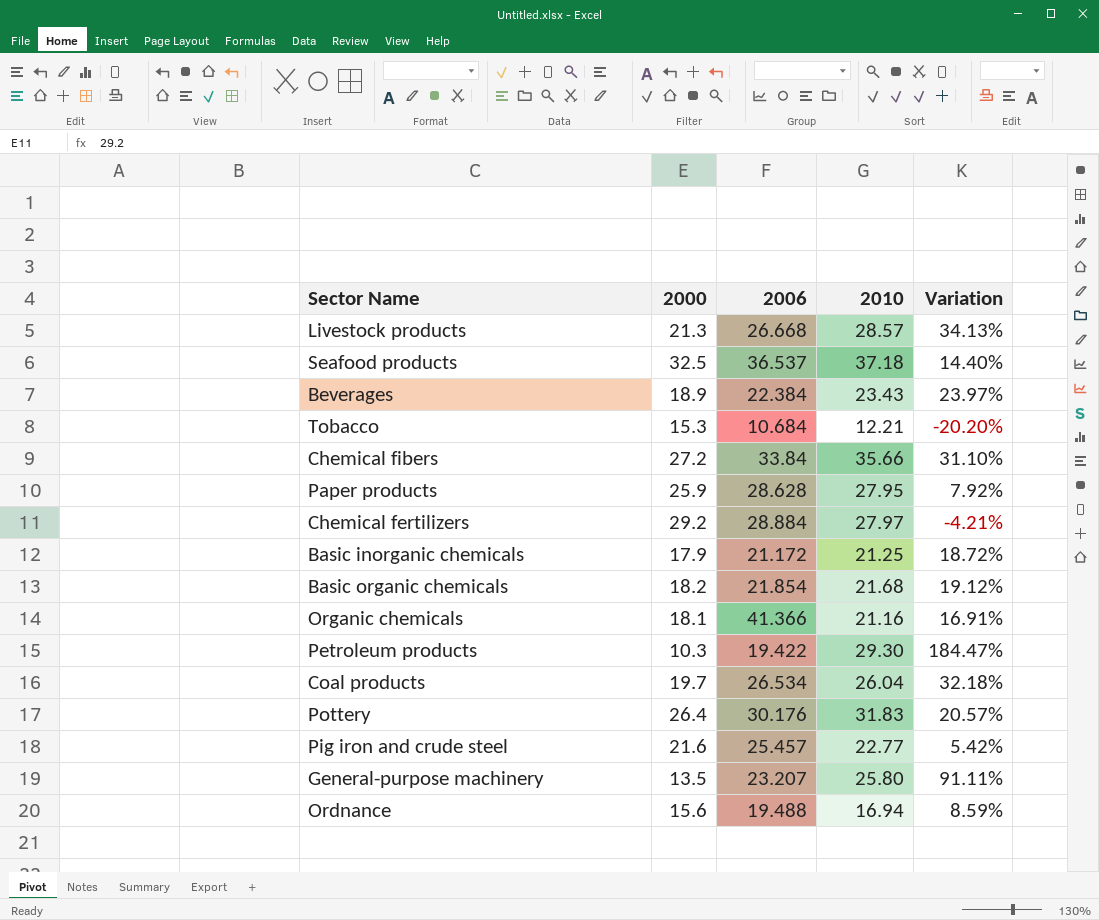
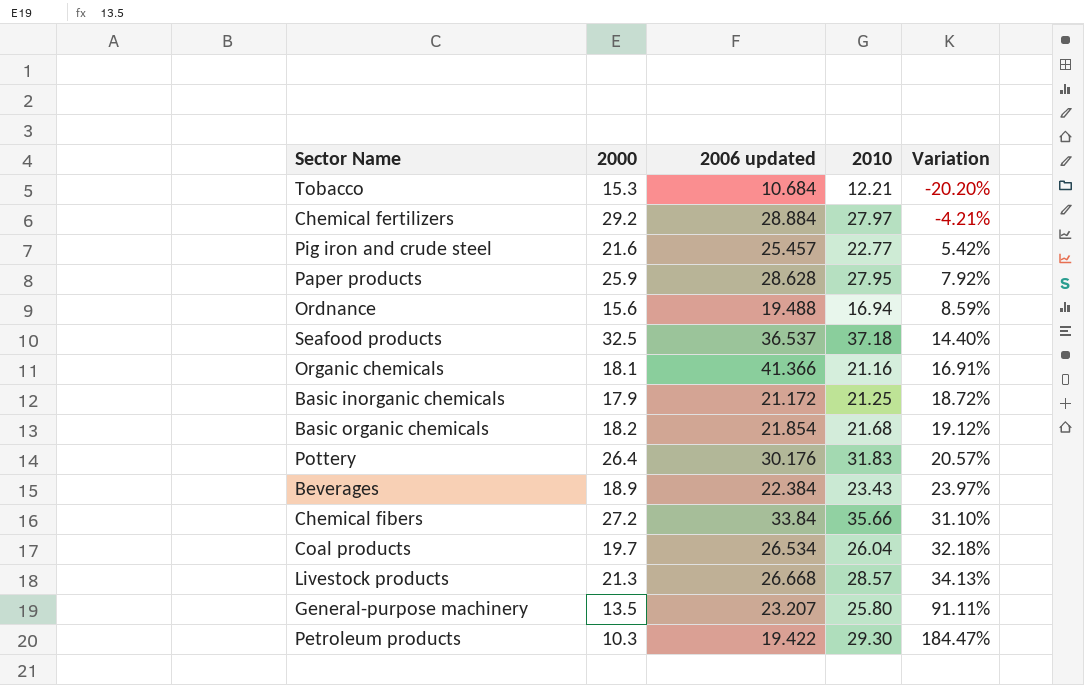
row order: none -> Variation ascending
column name: 2006 -> 2006 updated

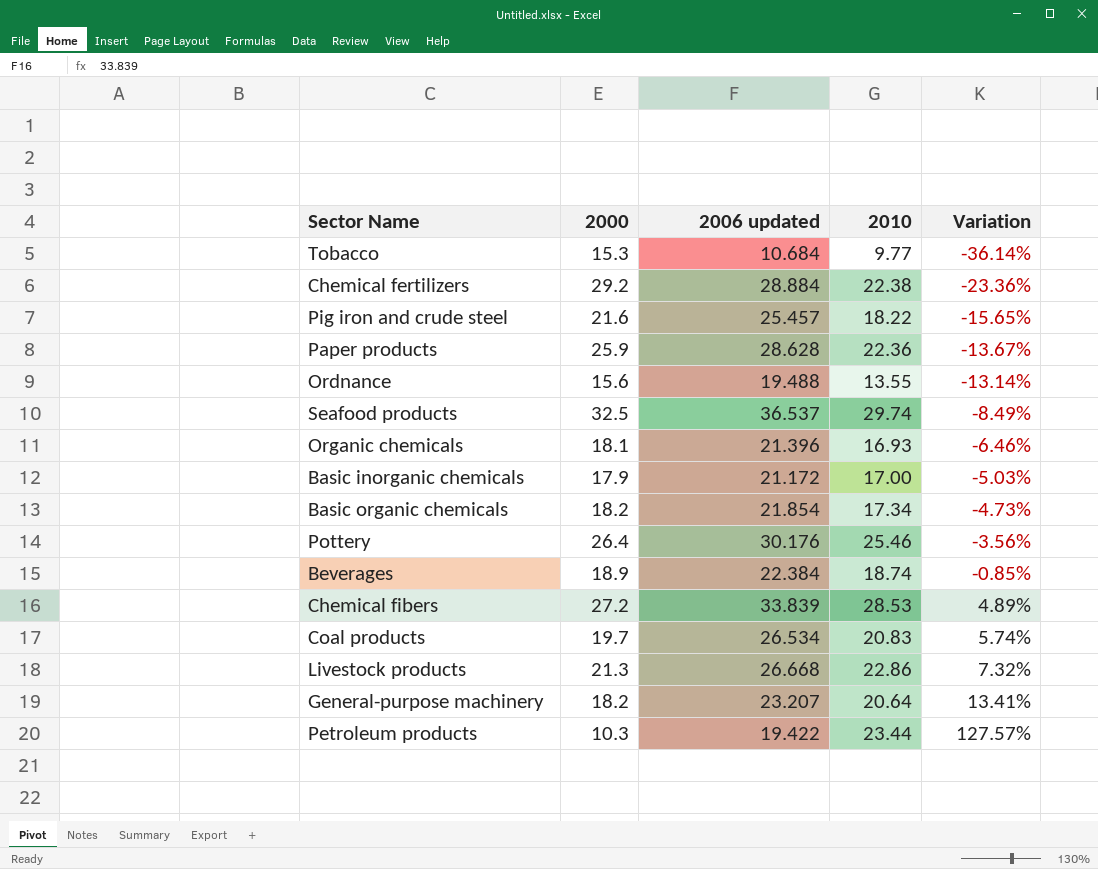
Tobacco | 2010: 12.21 -> 9.77
Tobacco | Variation: -20.20% -> -36.14%
Chemical fertilizers | 2010: 27.97 -> 22.38
Chemical fertilizers | Variation: -4.21% -> -23.36%
Pig iron and crude steel | 2010: 22.77 -> 18.22
Pig iron and crude steel | Variation: 5.42% -> -15.65%
Paper products | 2010: 27.95 -> 22.36
Paper products | Variation: 7.92% -> -13.67%
Ordnance | 2010: 16.94 -> 13.55
Ordnance | Variation: 8.59% -> -13.14%
Seafood products | 2010: 37.18 -> 29.74
Seafood products | Variation: 14.40% -> -8.49%
Organic chemicals | 2006 updated: 41.366 -> 21.396
Organic chemicals | 2010: 21.16 -> 16.93
Organic chemicals | Variation: 16.91% -> -6.46%
Basic inorganic chemicals | 2010: 21.25 -> 17.00
Basic inorganic chemicals | Variation: 18.72% -> -5.03%
Basic organic chemicals | 2010: 21.68 -> 17.34
Basic organic chemicals | Variation: 19.12% -> -4.73%
Pottery | 2010: 31.83 -> 25.46
Pottery | Variation: 20.57% -> -3.56%
Beverages | 2010: 23.43 -> 18.74
Beverages | Variation: 23.97% -> -0.85%
Chemical fibers | 2006 updated: 33.84 -> 33.839
Chemical fibers | 2010: 35.66 -> 28.53
Chemical fibers | Variation: 31.10% -> 4.89%
Coal products | 2010: 26.04 -> 20.83
Coal products | Variation: 32.18% -> 5.74%
Livestock products | 2010: 28.57 -> 22.86
Livestock products | Variation: 34.13% -> 7.32%
General-purpose machinery | 2000: 13.5 -> 18.2
General-purpose machinery | 2010: 25.80 -> 20.64
General-purpose machinery | Variation: 91.11% -> 13.41%
Petroleum products | 2010: 29.30 -> 23.44
Petroleum products | Variation: 184.47% -> 127.57%

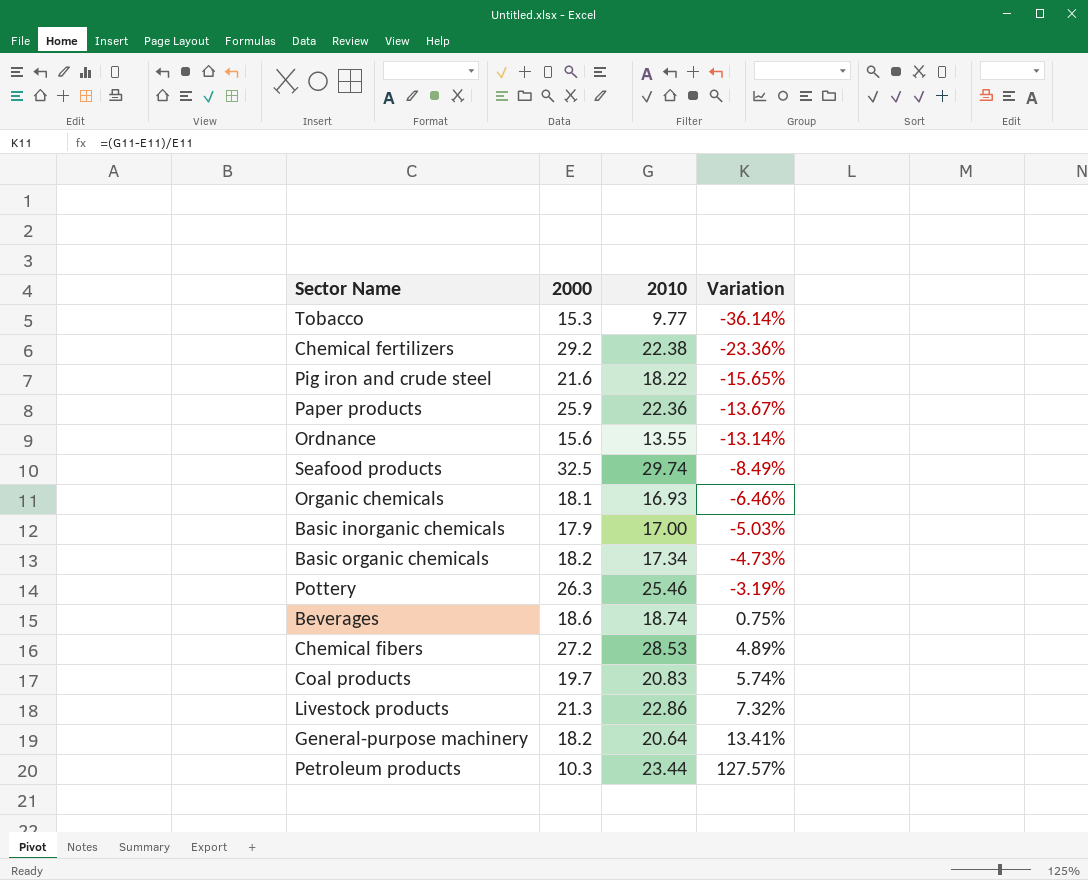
column 2006 updated | position: 3 -> none
Pottery | 2000: 26.4 -> 26.3
Pottery | Variation: -3.56% -> -3.19%
Beverages | 2000: 18.9 -> 18.6
Beverages | Variation: -0.85% -> 0.75%

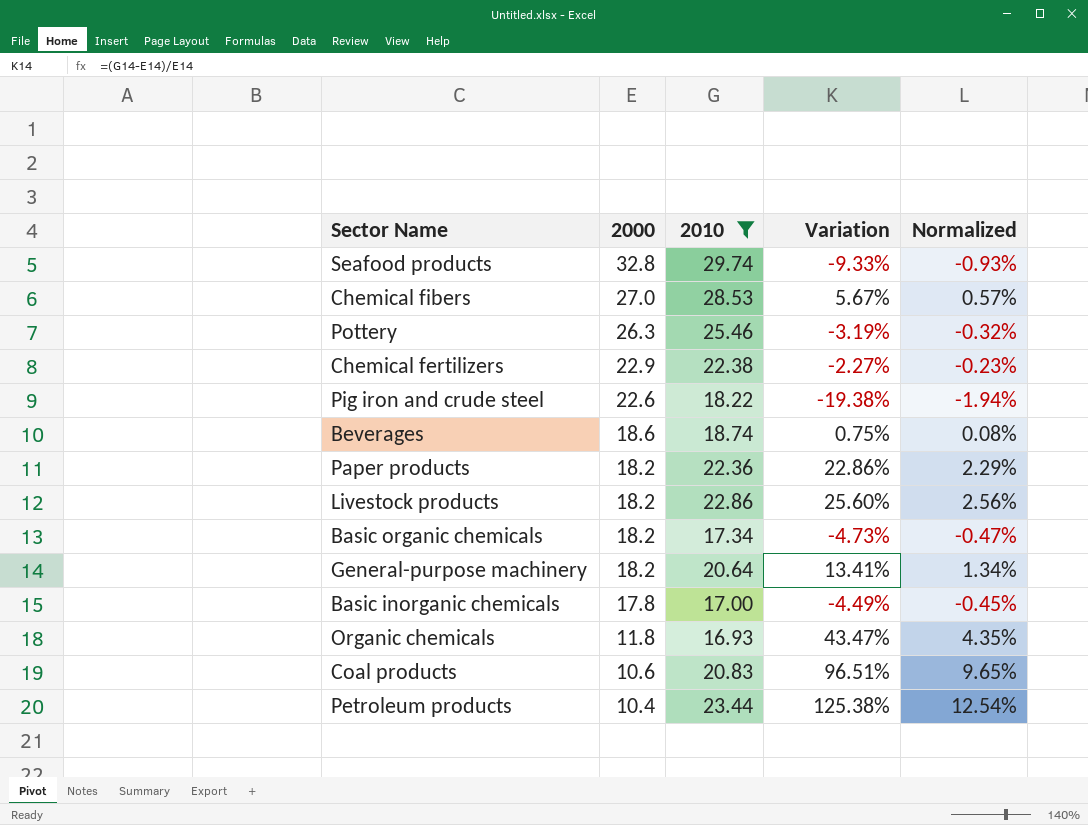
filter: none -> 2010 >= 16.93
row order: Variation ascending -> 2000 descending
column Normalized | formula: none -> [Variation] * 0.1
Seafood products | 2000: 32.5 -> 32.8
Seafood products | Variation: -8.49% -> -9.33%
Chemical fibers | 2000: 27.2 -> 27.0
Chemical fibers | Variation: 4.89% -> 5.67%
Chemical fertilizers | 2000: 29.2 -> 22.9
Chemical fertilizers | Variation: -23.36% -> -2.27%
Pig iron and crude steel | 2000: 21.6 -> 22.6
Pig iron and crude steel | Variation: -15.65% -> -19.38%
Paper products | 2000: 25.9 -> 18.2
Paper products | Variation: -13.67% -> 22.86%
Livestock products | 2000: 21.3 -> 18.2
Livestock products | Variation: 7.32% -> 25.60%
Basic inorganic chemicals | 2000: 17.9 -> 17.8
Basic inorganic chemicals | Variation: -5.03% -> -4.49%
Organic chemicals | 2000: 18.1 -> 11.8
Organic chemicals | Variation: -6.46% -> 43.47%
Coal products | 2000: 19.7 -> 10.6
Coal products | Variation: 5.74% -> 96.51%
Petroleum products | 2000: 10.3 -> 10.4
Petroleum products | Variation: 127.57% -> 125.38%

